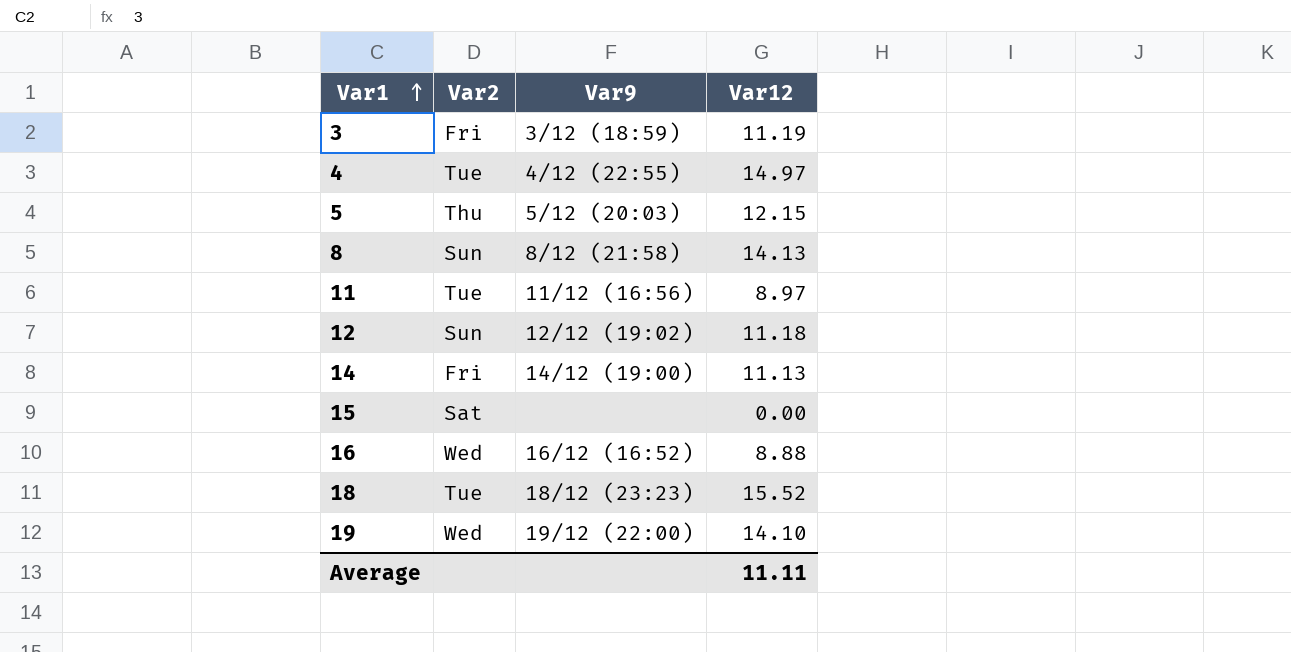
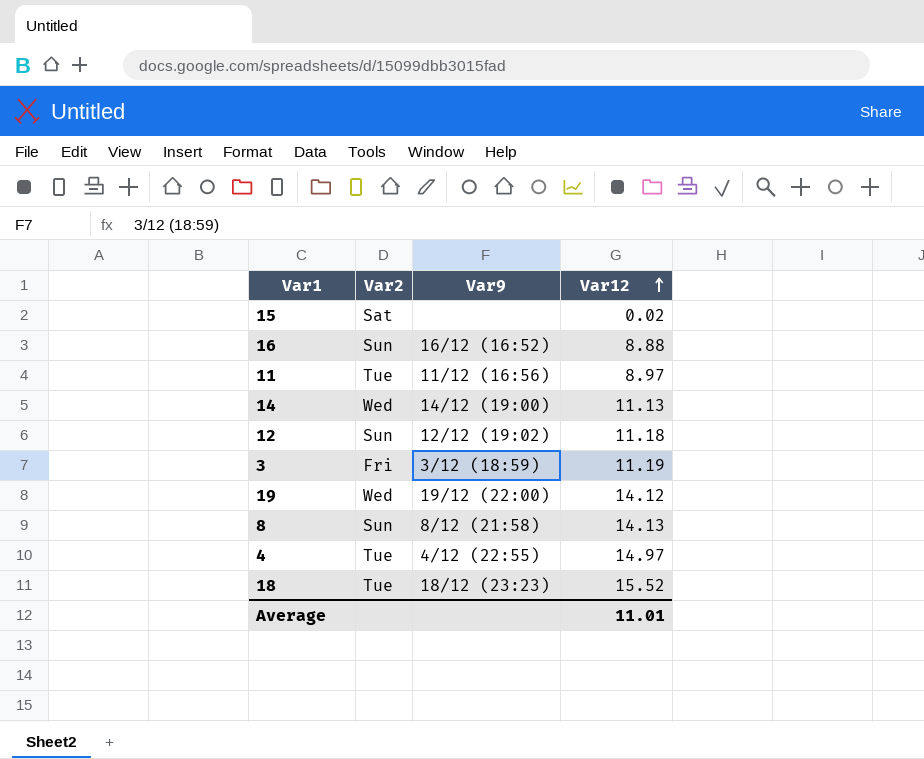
row order: Var1 ascending -> Var12 ascending
row 5: Thu | 5/12 (20:03) | 12.15 -> none
15 | Var12: 0.00 -> 0.02
16 | Var2: Wed -> Sun
14 | Var2: Fri -> Wed
19 | Var12: 14.10 -> 14.12
Average | Var12: 11.11 -> 11.01

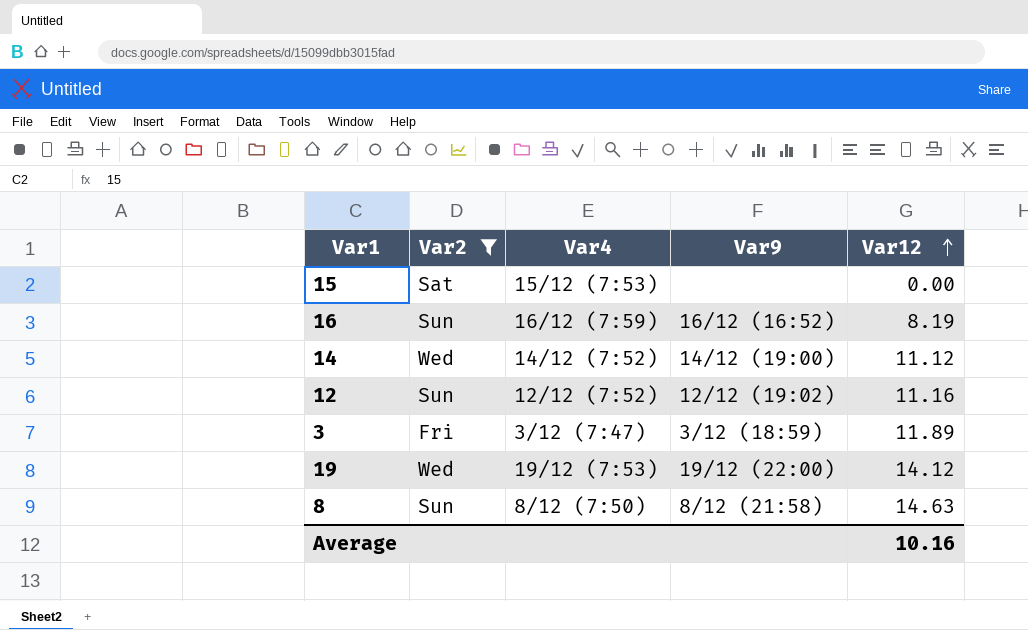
filter: none -> Var2 != Tue
column Var4 | position: none -> 3
15 | Var12: 0.02 -> 0.00
16 | Var12: 8.88 -> 8.19
14 | Var12: 11.13 -> 11.12
12 | Var12: 11.18 -> 11.16
3 | Var12: 11.19 -> 11.89
8 | Var12: 14.13 -> 14.63
Average | Var12: 11.01 -> 10.16

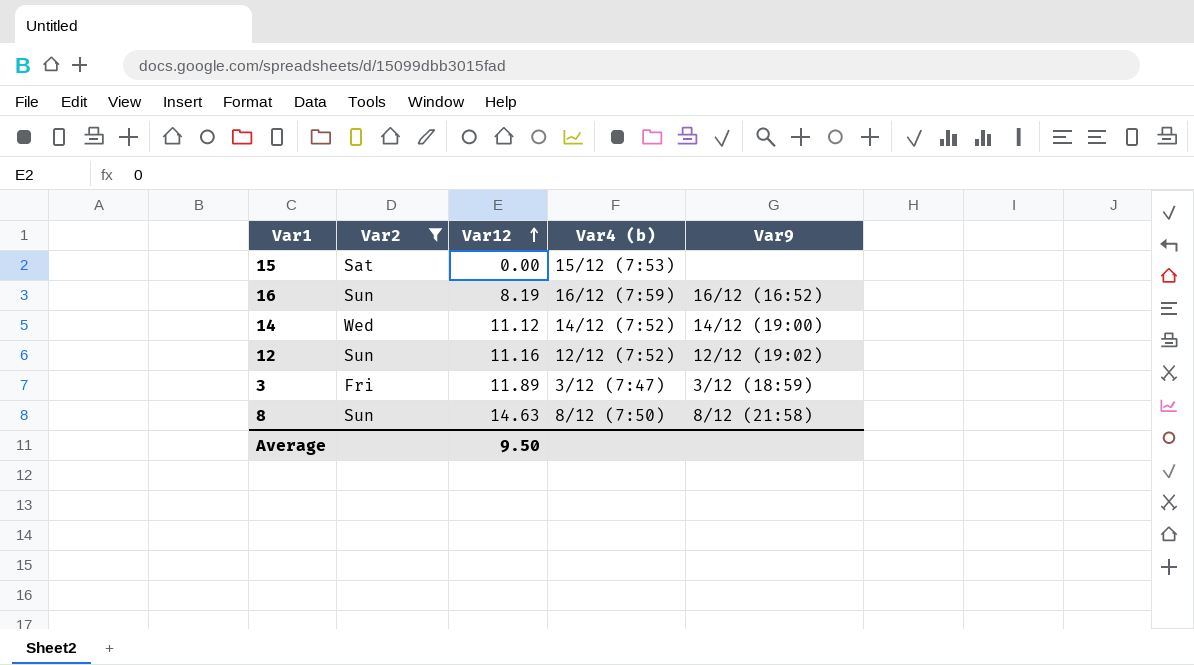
column Var12 | position: 5 -> 3
column name: Var4 -> Var4 (b)
row 19: Wed | 19/12 (7:53) | 19/12 (22:00) | 14.12 -> none
Average | Var12: 10.16 -> 9.50

